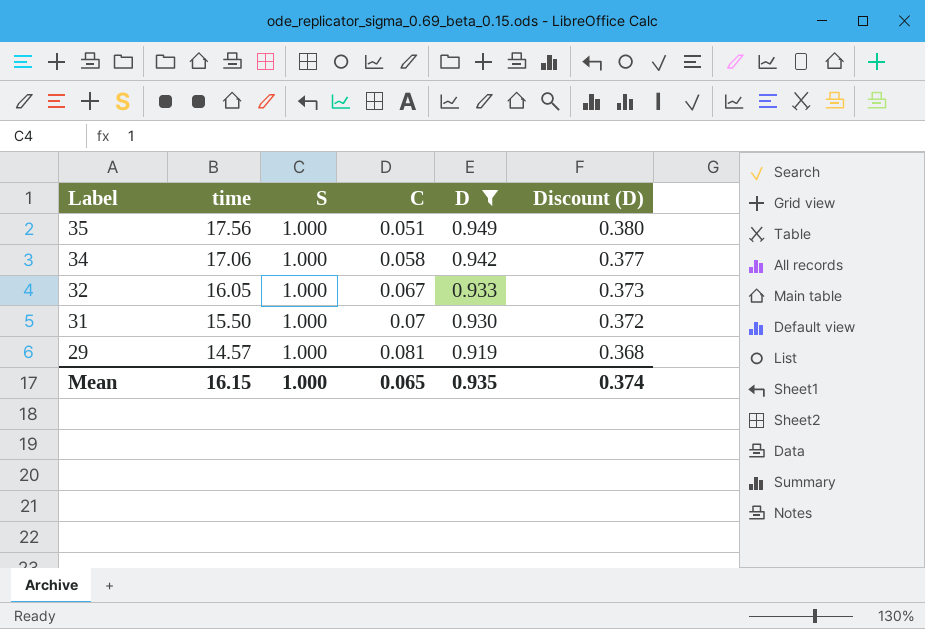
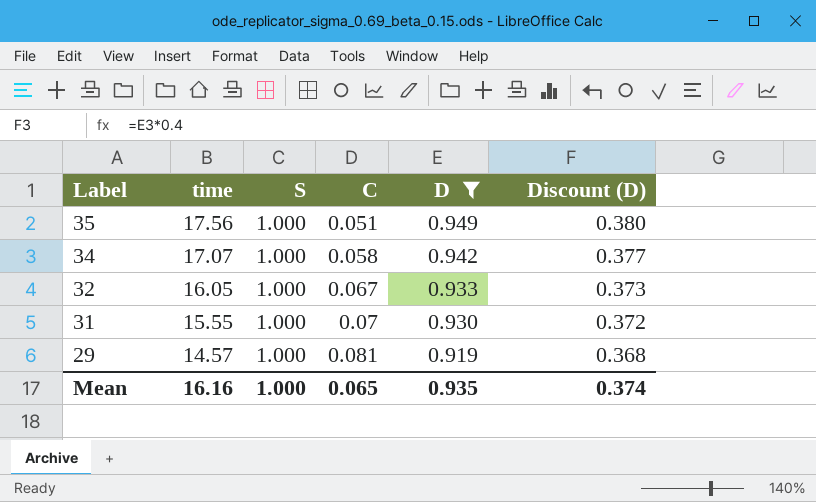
34 | time: 17.06 -> 17.07
31 | time: 15.50 -> 15.55
Mean | time: 16.15 -> 16.16

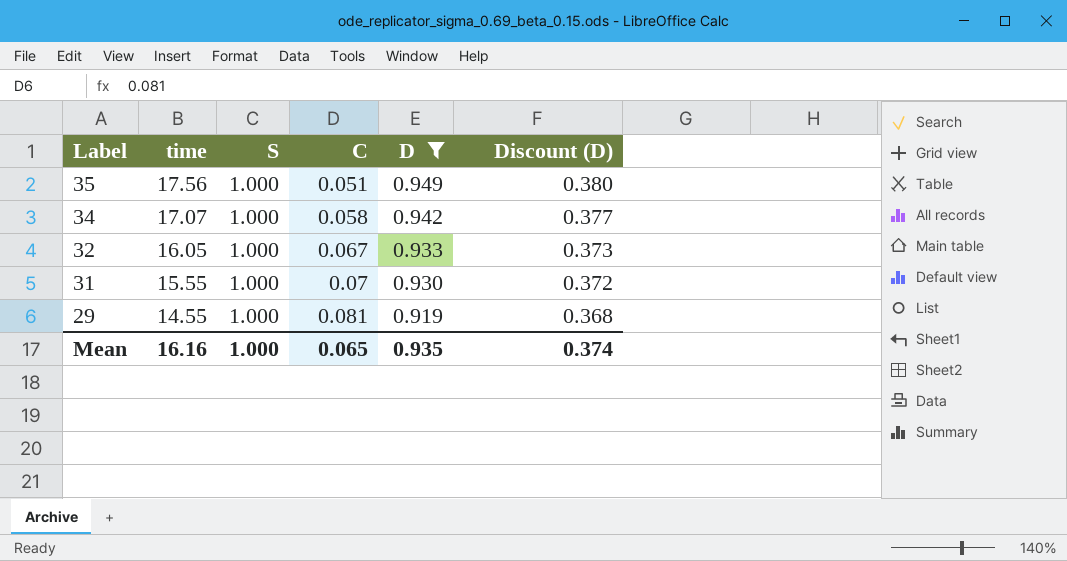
29 | time: 14.57 -> 14.55

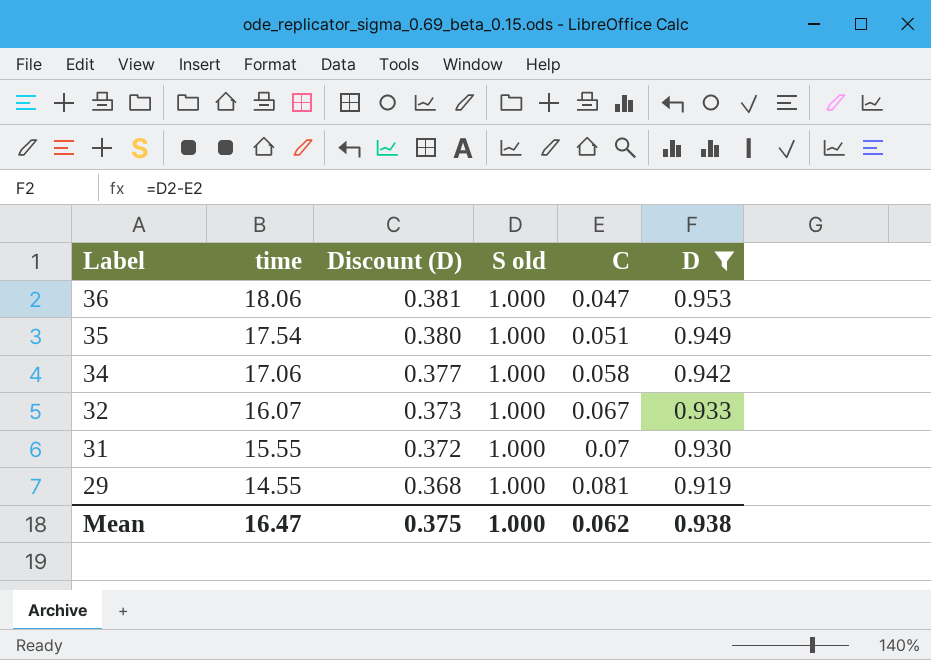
column Discount (D) | position: 6 -> 3
column name: S -> S old
row 36: none -> 18.06 | 0.381 | 1.000 | 0.047 | 0.953
35 | time: 17.56 -> 17.54
34 | time: 17.07 -> 17.06
32 | time: 16.05 -> 16.07
Mean | time: 16.16 -> 16.47
Mean | Discount (D): 0.374 -> 0.375
Mean | C: 0.065 -> 0.062
Mean | D: 0.935 -> 0.938

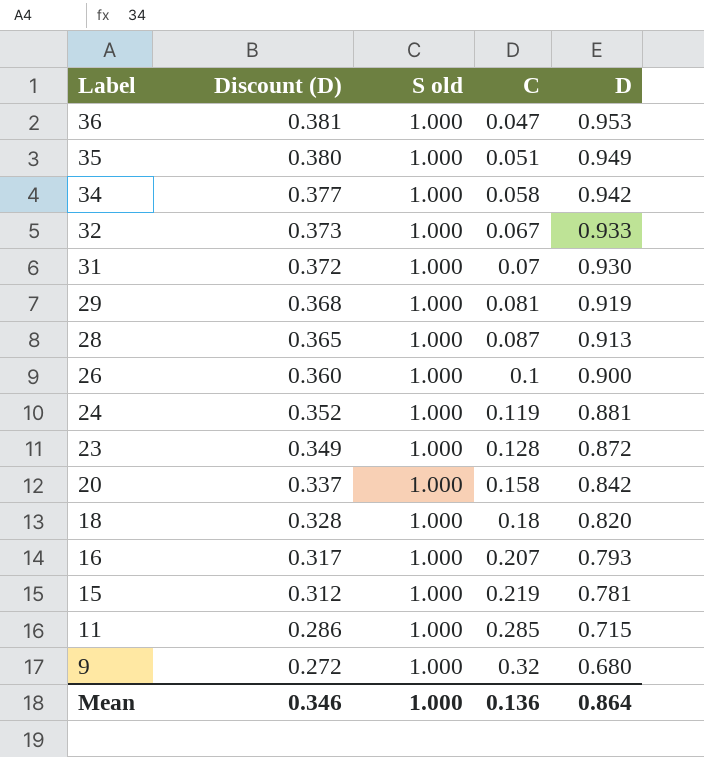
filter: D >= 0.919 -> none
column time | position: 2 -> none
Mean | Discount (D): 0.375 -> 0.346
Mean | C: 0.062 -> 0.136
Mean | D: 0.938 -> 0.864

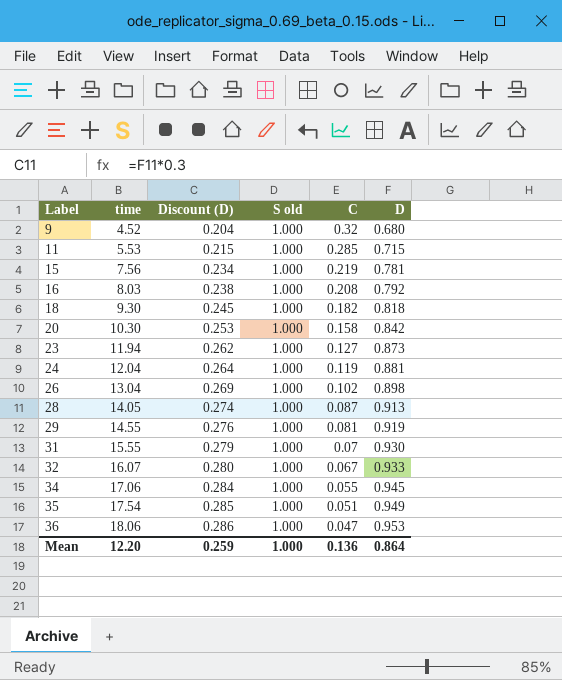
row order: Label descending -> Label ascending
column time | position: none -> 2
column Discount (D) | formula: [D] * 0.4 -> [D] * 0.3
16 | C: 0.207 -> 0.208
16 | D: 0.793 -> 0.792
18 | C: 0.18 -> 0.182
18 | D: 0.820 -> 0.818
23 | C: 0.128 -> 0.127
23 | D: 0.872 -> 0.873
26 | C: 0.1 -> 0.102
26 | D: 0.900 -> 0.898
34 | C: 0.058 -> 0.055
34 | D: 0.942 -> 0.945
Mean | Discount (D): 0.346 -> 0.259

